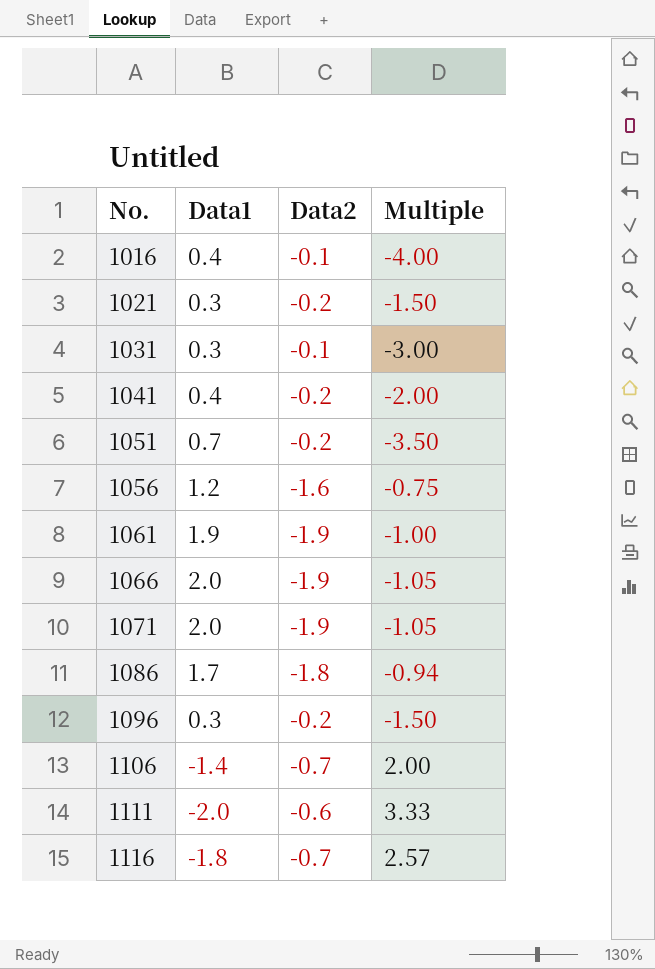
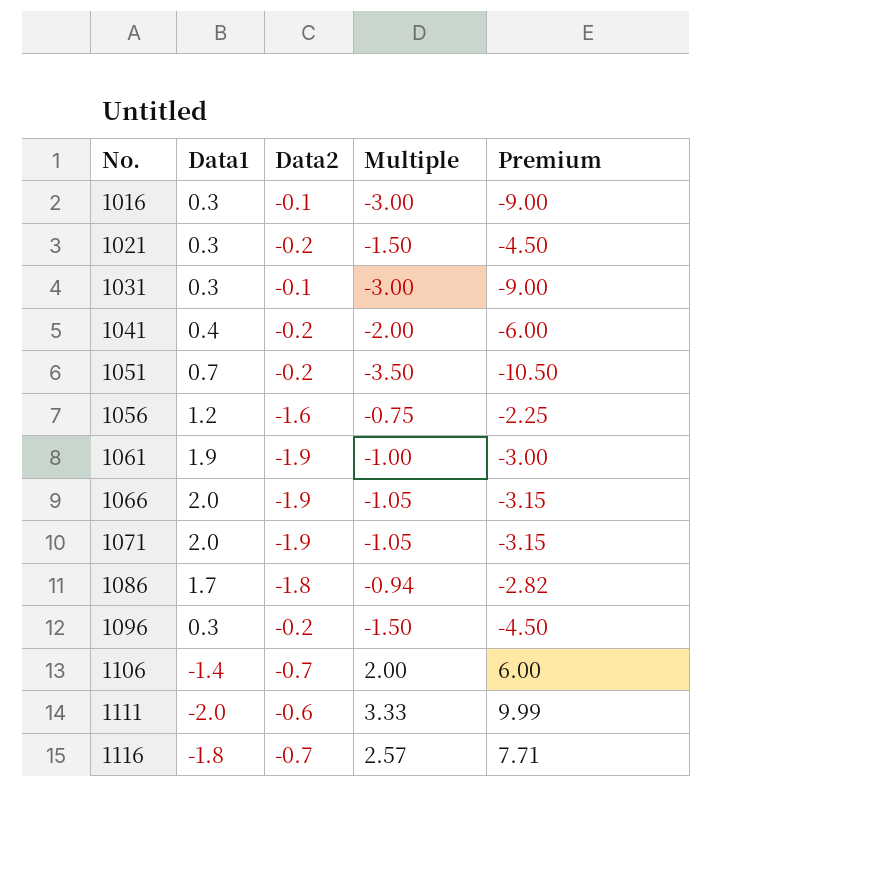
column Premium | formula: none -> [Multiple] * 3
1016 | Data1: 0.4 -> 0.3
1016 | Multiple: -4.00 -> -3.00

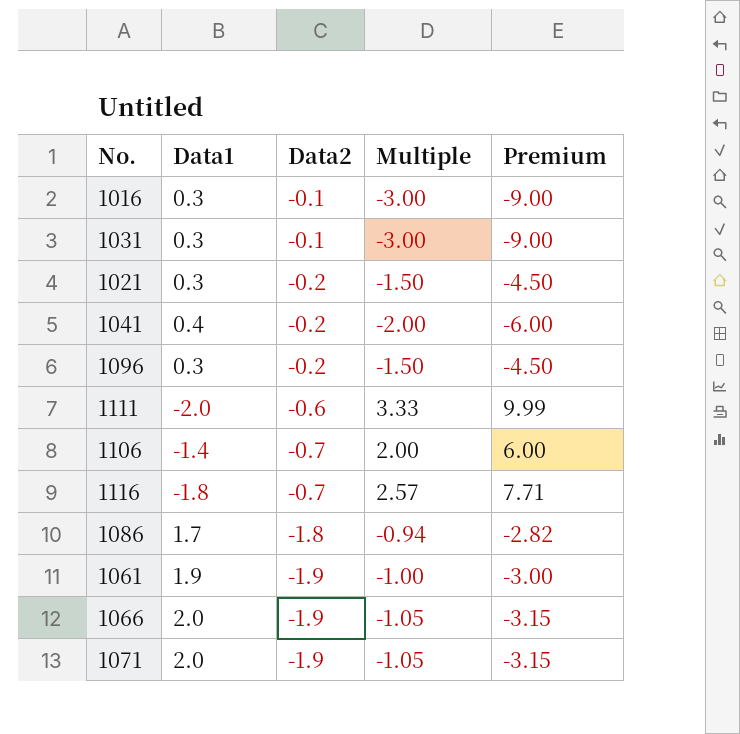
row order: No. ascending -> Data2 descending
row 1051: 0.7 | -0.2 | -3.50 | -10.50 -> none
row 1056: 1.2 | -1.6 | -0.75 | -2.25 -> none

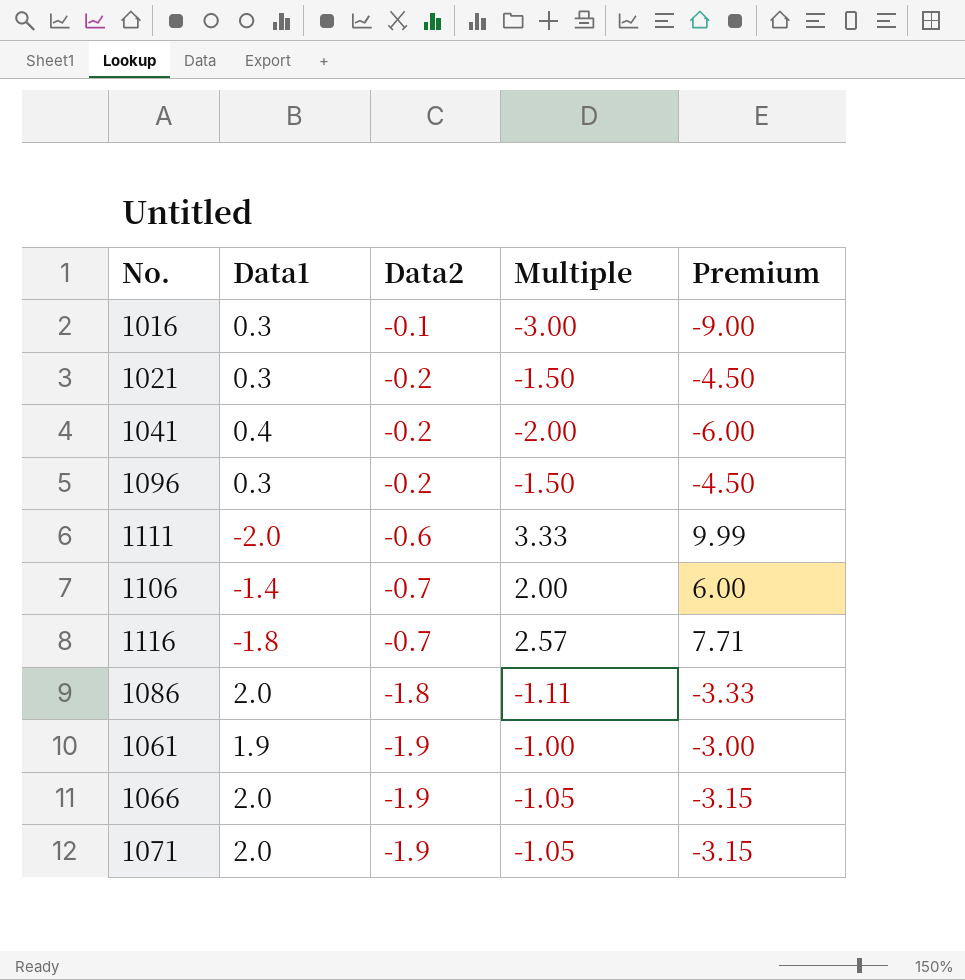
row 1031: 0.3 | -0.1 | -3.00 | -9.00 -> none
1086 | Data1: 1.7 -> 2.0
1086 | Multiple: -0.94 -> -1.11
1086 | Premium: -2.82 -> -3.33

